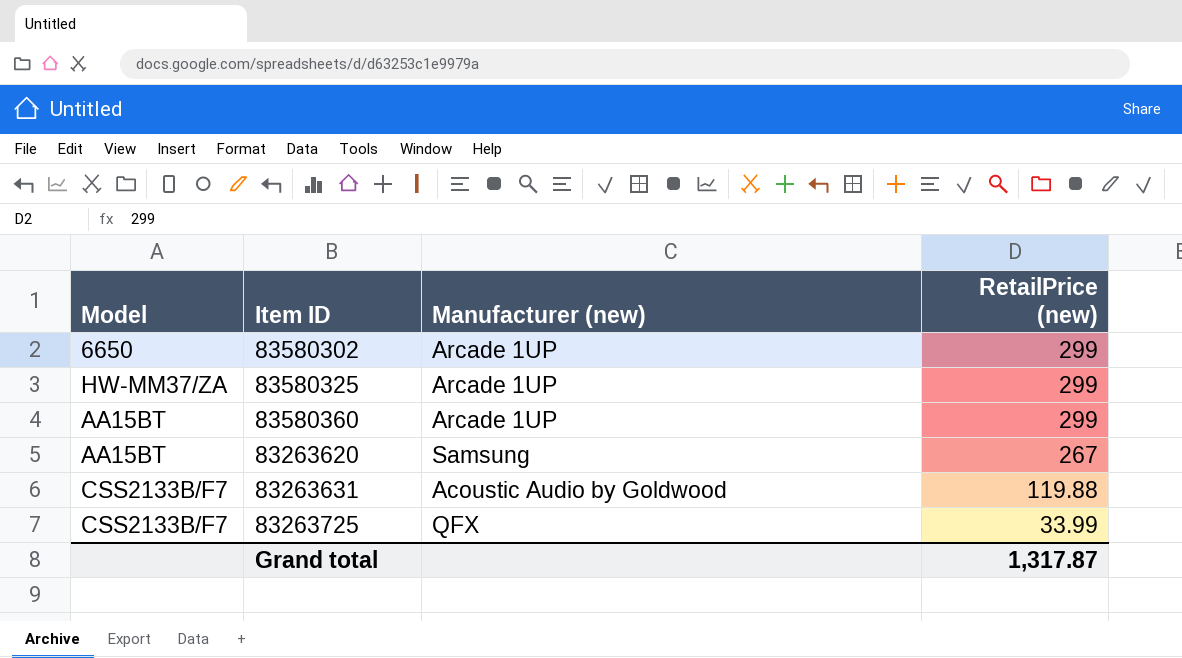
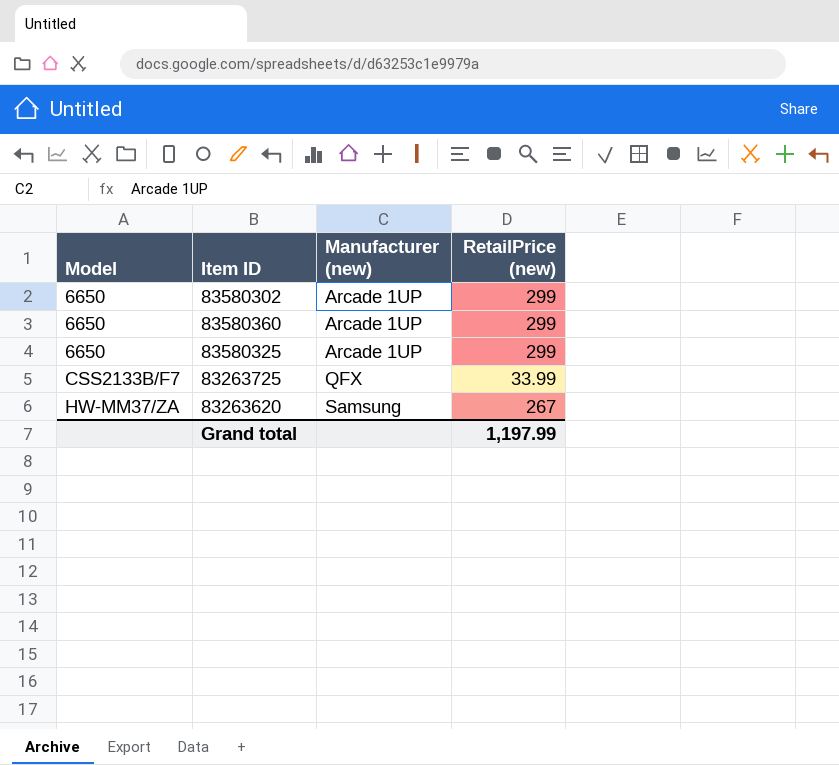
row order: RetailPrice (new) descending -> Model ascending
row 83263631: CSS2133B/F7 | Acoustic Audio by Goldwood | 119.88 -> none
83580360 | Model: AA15BT -> 6650
83580325 | Model: HW-MM37/ZA -> 6650
83263620 | Model: AA15BT -> HW-MM37/ZA
Grand total | RetailPrice (new): 1,317.87 -> 1,197.99

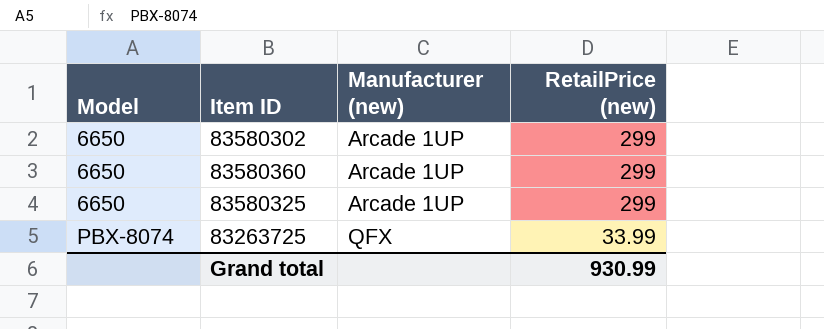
row 83263620: HW-MM37/ZA | Samsung | 267 -> none
83263725 | Model: CSS2133B/F7 -> PBX-8074
Grand total | RetailPrice (new): 1,197.99 -> 930.99

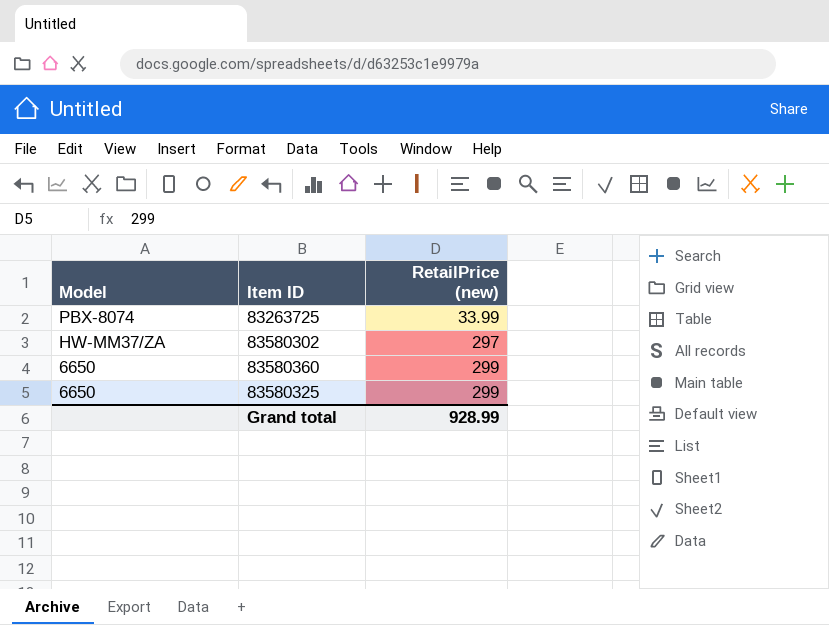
row order: Model ascending -> Model descending
column Manufacturer (new) | position: 3 -> none
83580302 | Model: 6650 -> HW-MM37/ZA
83580302 | RetailPrice (new): 299 -> 297
Grand total | RetailPrice (new): 930.99 -> 928.99

